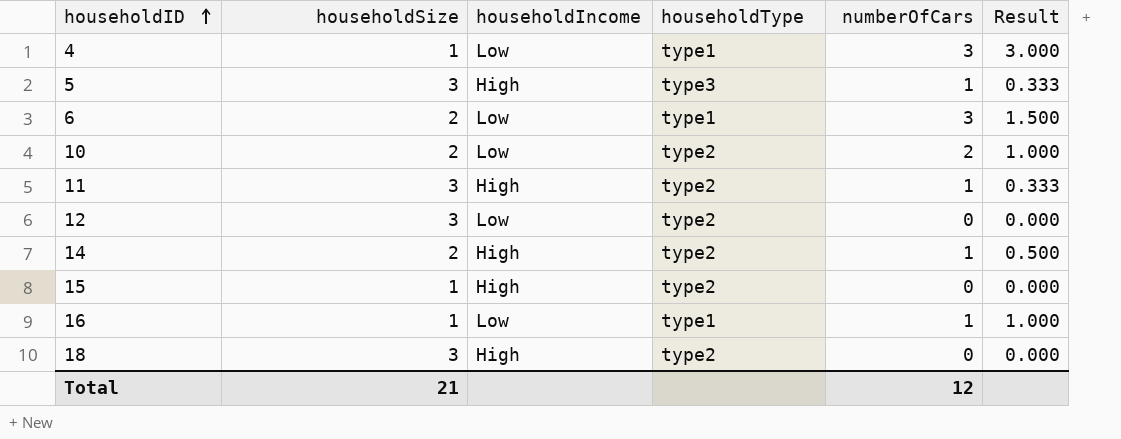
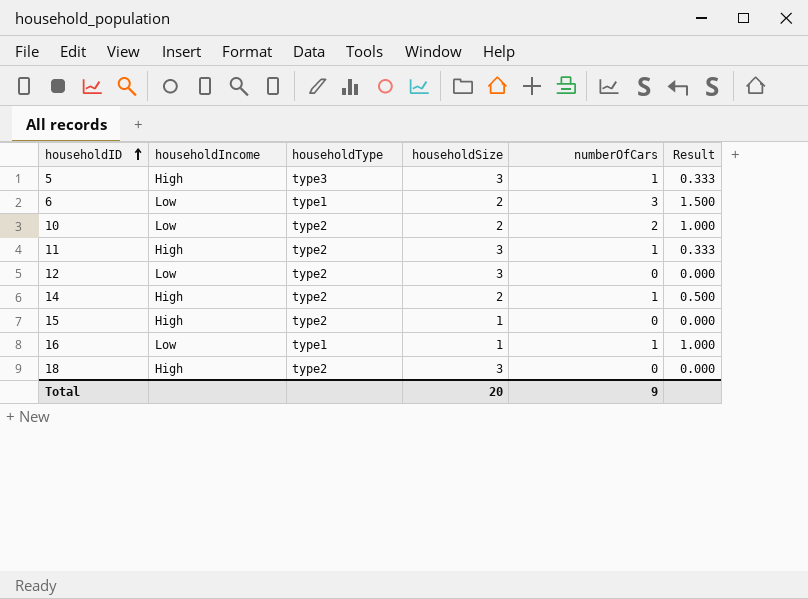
column householdSize | position: 2 -> 4
row 4: 1 | Low | type1 | 3 | 3.000 -> none
Total | householdSize: 21 -> 20
Total | numberOfCars: 12 -> 9

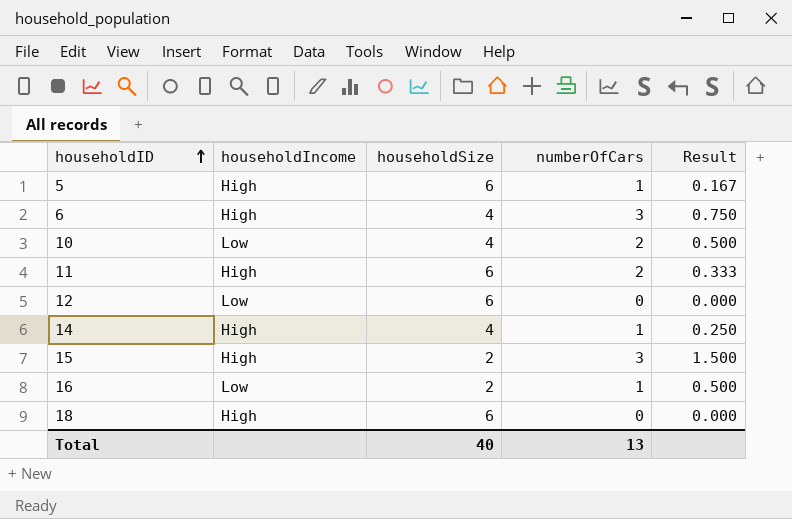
column householdType | position: 3 -> none
5 | householdSize: 3 -> 6
5 | Result: 0.333 -> 0.167
6 | householdIncome: Low -> High
6 | householdSize: 2 -> 4
6 | Result: 1.500 -> 0.750
10 | householdSize: 2 -> 4
10 | Result: 1.000 -> 0.500
11 | householdSize: 3 -> 6
11 | numberOfCars: 1 -> 2
12 | householdSize: 3 -> 6
14 | householdSize: 2 -> 4
14 | Result: 0.500 -> 0.250
15 | householdSize: 1 -> 2
15 | numberOfCars: 0 -> 3
15 | Result: 0.000 -> 1.500
16 | householdSize: 1 -> 2
16 | Result: 1.000 -> 0.500
18 | householdSize: 3 -> 6
Total | householdSize: 20 -> 40
Total | numberOfCars: 9 -> 13

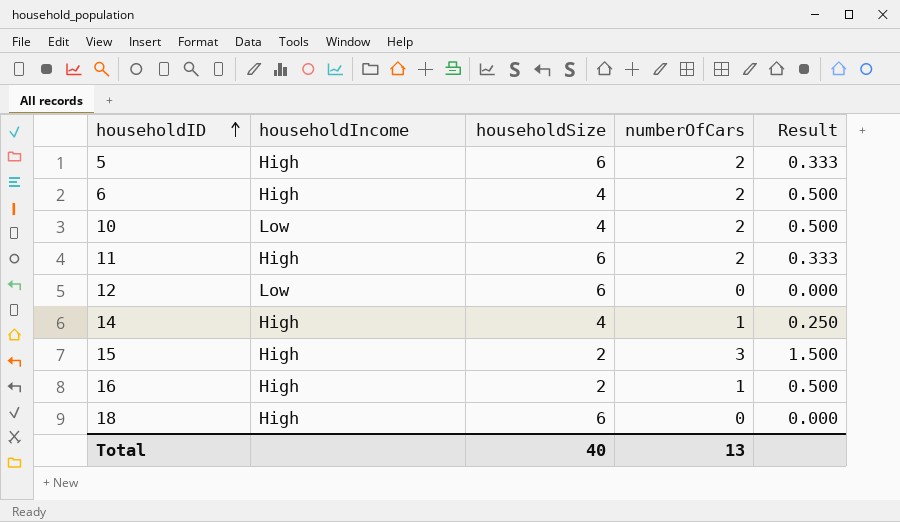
5 | numberOfCars: 1 -> 2
5 | Result: 0.167 -> 0.333
6 | numberOfCars: 3 -> 2
6 | Result: 0.750 -> 0.500
16 | householdIncome: Low -> High

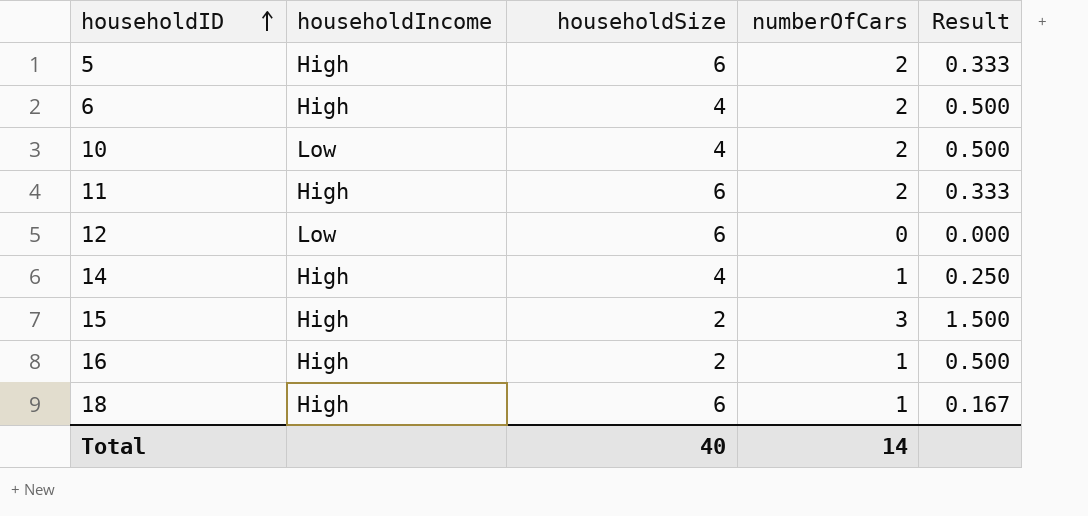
18 | numberOfCars: 0 -> 1
18 | Result: 0.000 -> 0.167
Total | numberOfCars: 13 -> 14

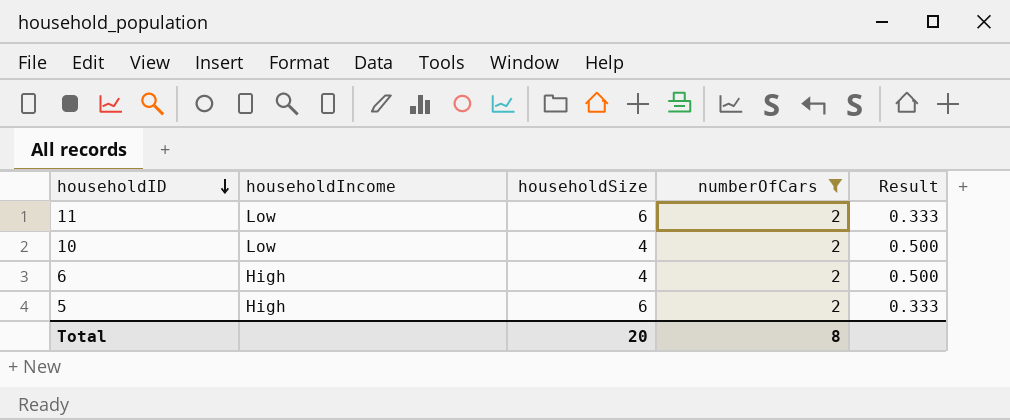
filter: none -> numberOfCars = 2
row order: householdID ascending -> householdID descending
11 | householdIncome: High -> Low
Total | householdSize: 40 -> 20
Total | numberOfCars: 14 -> 8

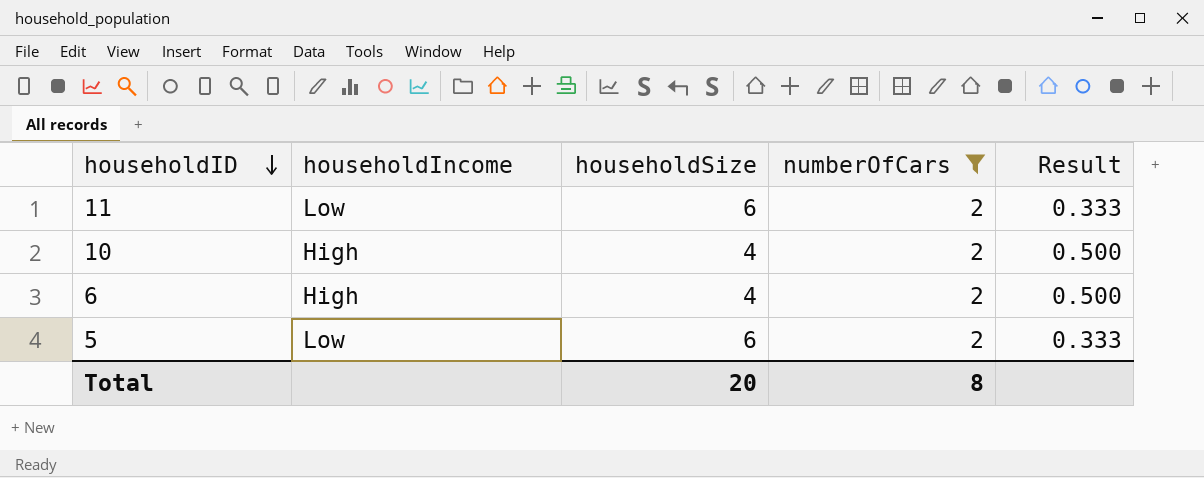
10 | householdIncome: Low -> High
5 | householdIncome: High -> Low

